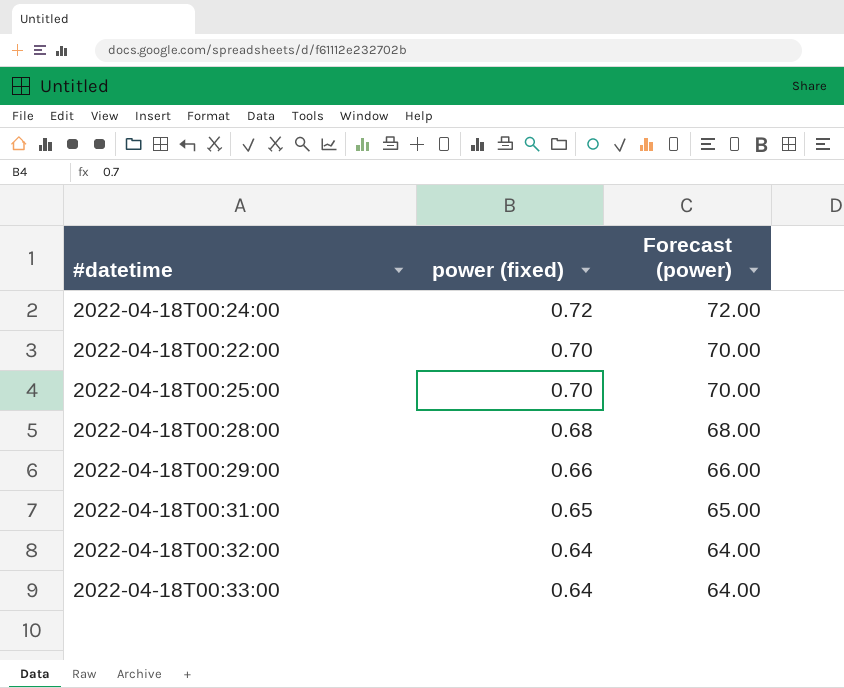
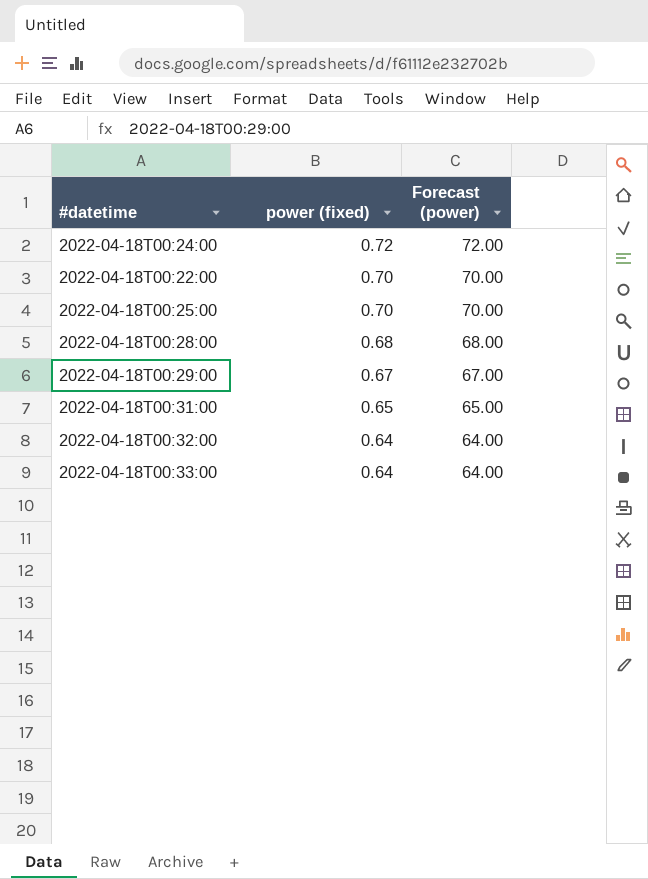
2022-04-18T00:29:00 | power (fixed): 0.66 -> 0.67
2022-04-18T00:29:00 | Forecast (power): 66.00 -> 67.00

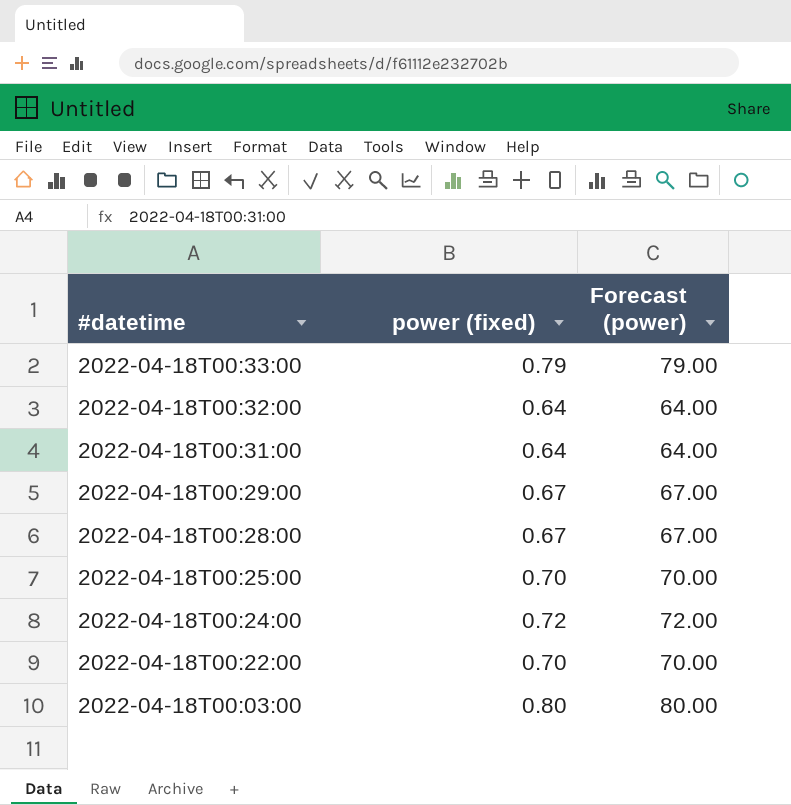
row order: power (fixed) descending -> #datetime descending
2022-04-18T00:33:00 | power (fixed): 0.64 -> 0.79
2022-04-18T00:33:00 | Forecast (power): 64.00 -> 79.00
2022-04-18T00:31:00 | power (fixed): 0.65 -> 0.64
2022-04-18T00:31:00 | Forecast (power): 65.00 -> 64.00
2022-04-18T00:28:00 | power (fixed): 0.68 -> 0.67
2022-04-18T00:28:00 | Forecast (power): 68.00 -> 67.00
row 2022-04-18T00:03:00: none -> 0.80 | 80.00

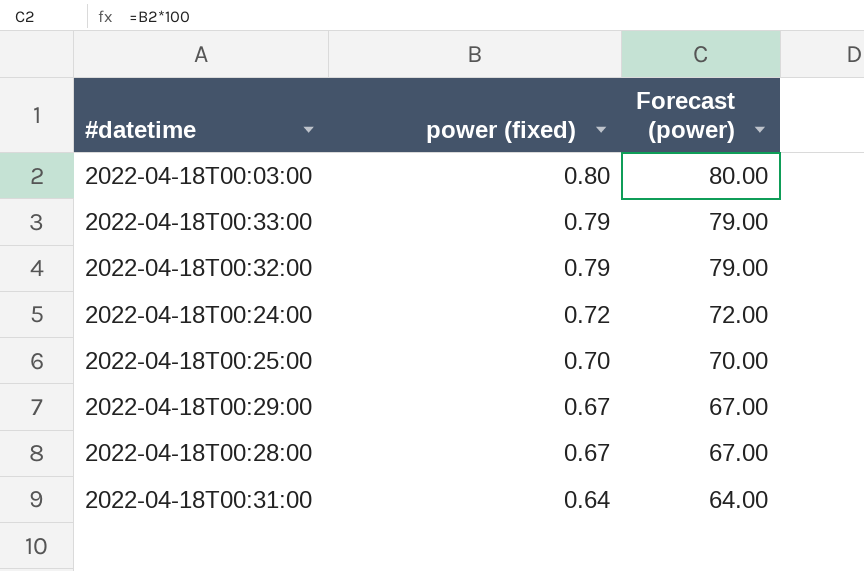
row order: #datetime descending -> power (fixed) descending
row 2022-04-18T00:22:00: 0.70 | 70.00 -> none
2022-04-18T00:32:00 | power (fixed): 0.64 -> 0.79
2022-04-18T00:32:00 | Forecast (power): 64.00 -> 79.00

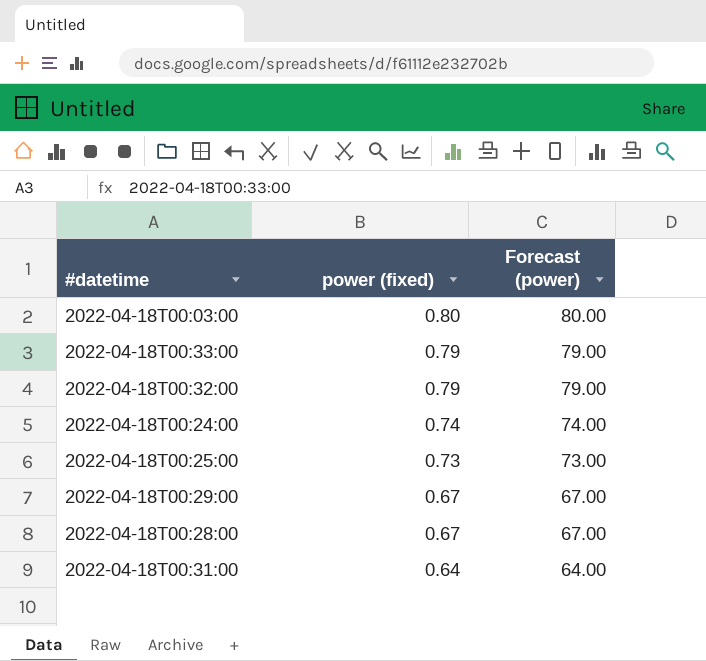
2022-04-18T00:24:00 | power (fixed): 0.72 -> 0.74
2022-04-18T00:24:00 | Forecast (power): 72.00 -> 74.00
2022-04-18T00:25:00 | power (fixed): 0.70 -> 0.73
2022-04-18T00:25:00 | Forecast (power): 70.00 -> 73.00

